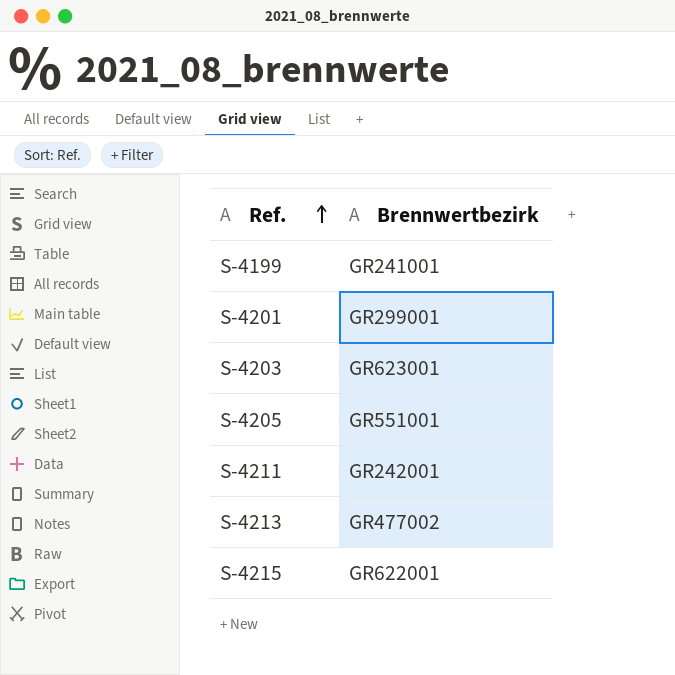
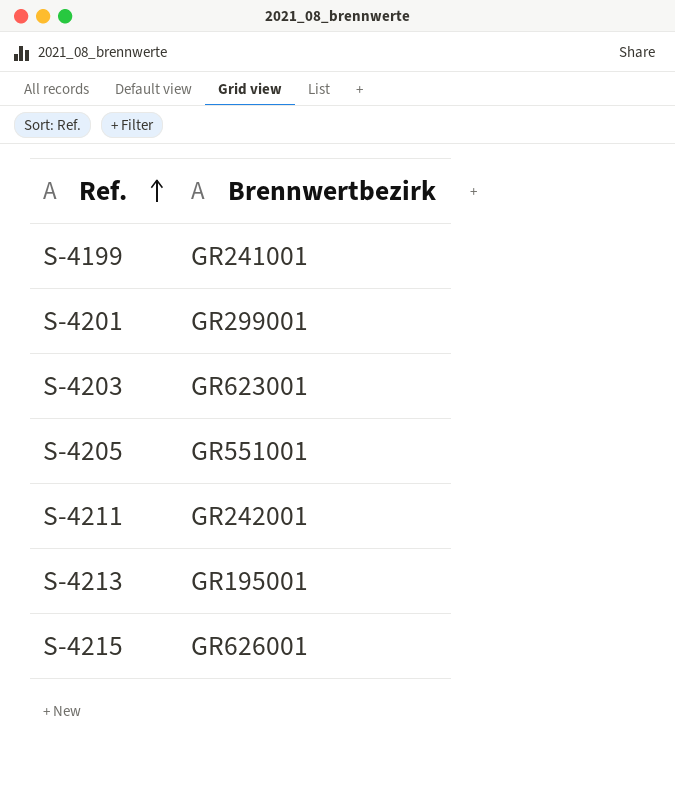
S-4213 | Brennwertbezirk: GR477002 -> GR195001
S-4215 | Brennwertbezirk: GR622001 -> GR626001

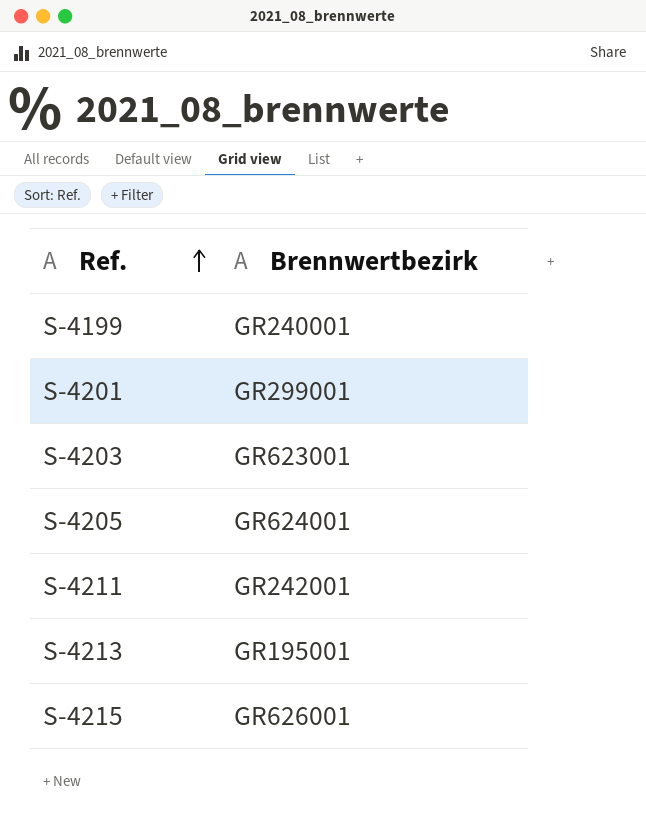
S-4199 | Brennwertbezirk: GR241001 -> GR240001
S-4205 | Brennwertbezirk: GR551001 -> GR624001

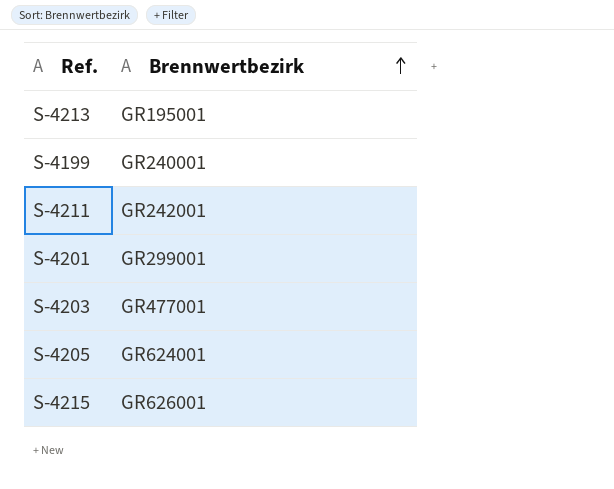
row order: Ref. ascending -> Brennwertbezirk ascending
S-4203 | Brennwertbezirk: GR623001 -> GR477001

